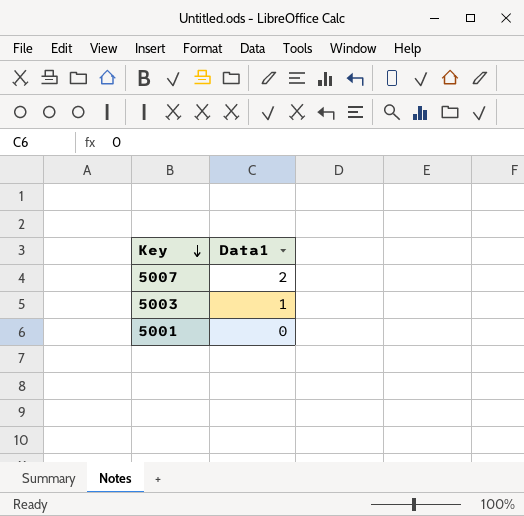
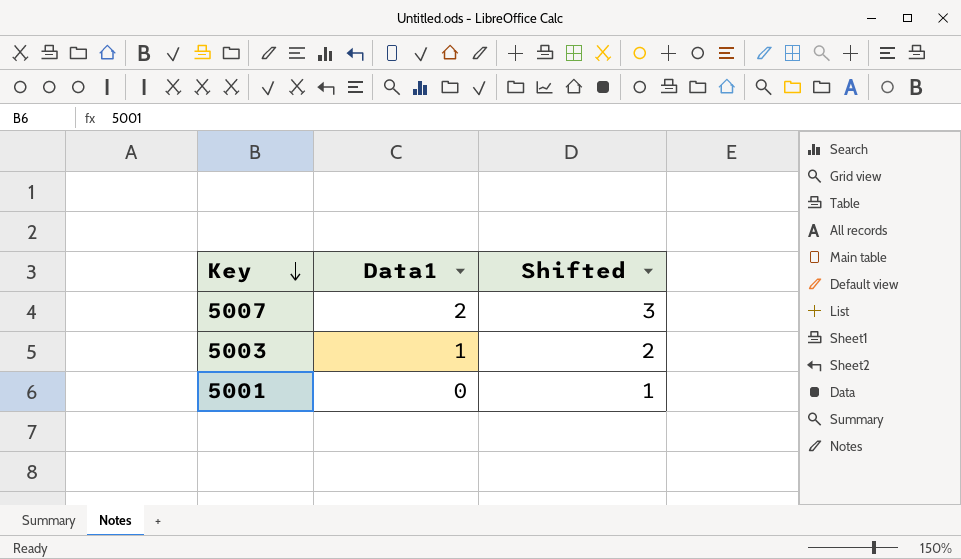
column Shifted | formula: none -> [Data1] + 1

